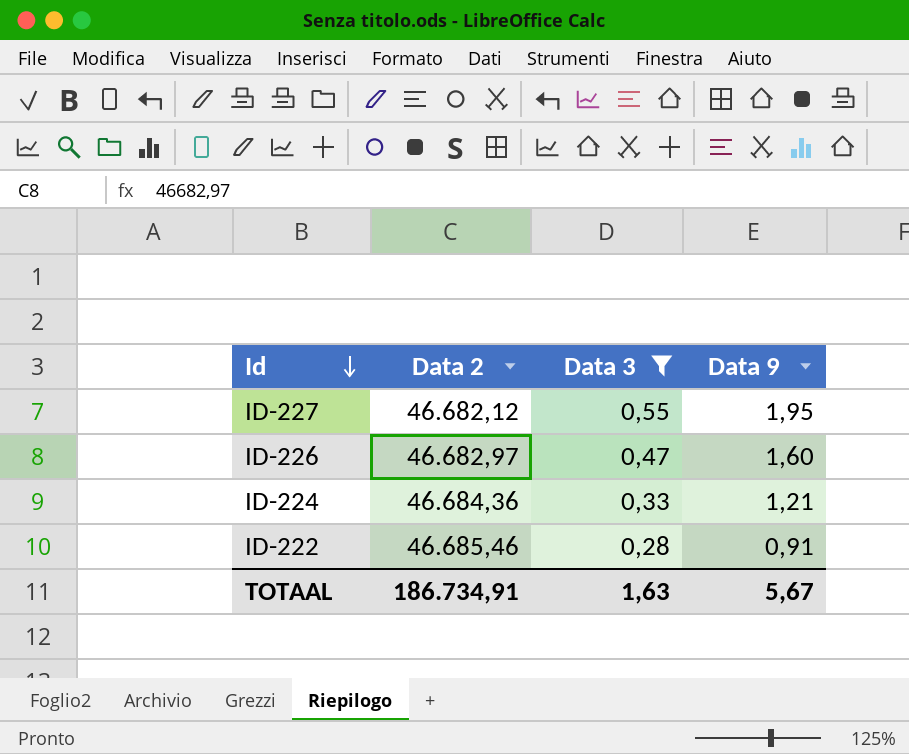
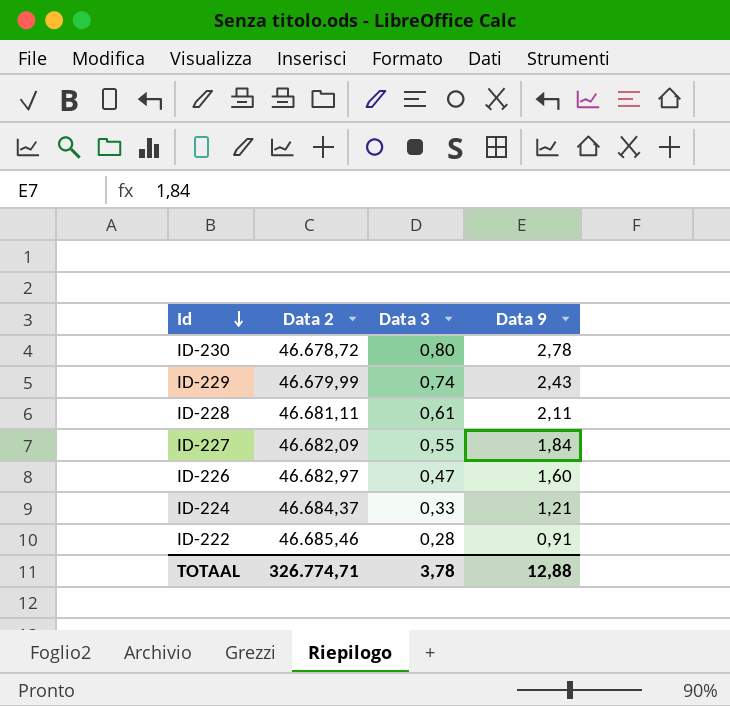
filter: Data 3 <= 0,55 -> none
ID-227 | Data 2: 46.682,12 -> 46.682,09
ID-227 | Data 9: 1,95 -> 1,84
ID-224 | Data 2: 46.684,36 -> 46.684,37
TOTAAL | Data 2: 186.734,91 -> 326.774,71
TOTAAL | Data 3: 1,63 -> 3,78
TOTAAL | Data 9: 5,67 -> 12,88

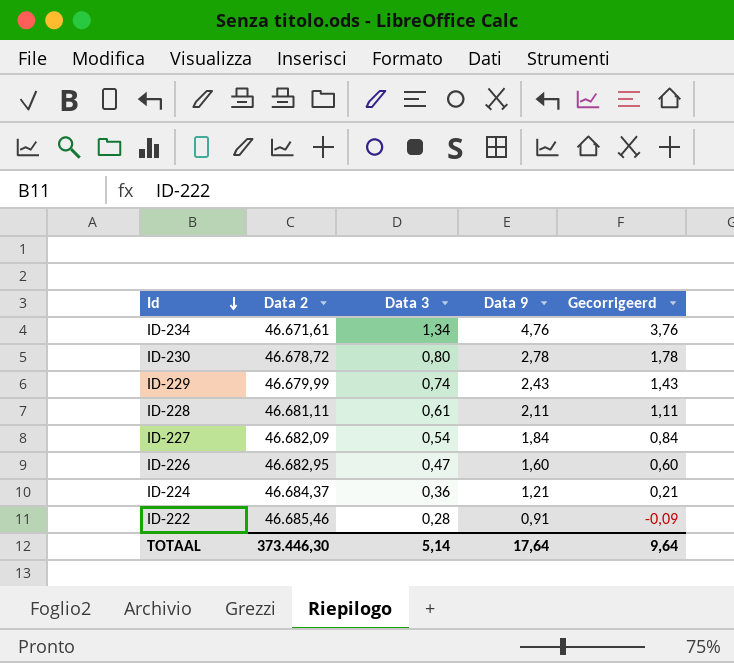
column Gecorrigeerd | formula: none -> [Data 9] - 1
row ID-234: none -> 46.671,61 | 1,34 | 4,76 | 3,76
ID-227 | Data 3: 0,55 -> 0,54
ID-226 | Data 2: 46.682,97 -> 46.682,95
ID-224 | Data 3: 0,33 -> 0,36
TOTAAL | Data 2: 326.774,71 -> 373.446,30
TOTAAL | Data 3: 3,78 -> 5,14
TOTAAL | Data 9: 12,88 -> 17,64

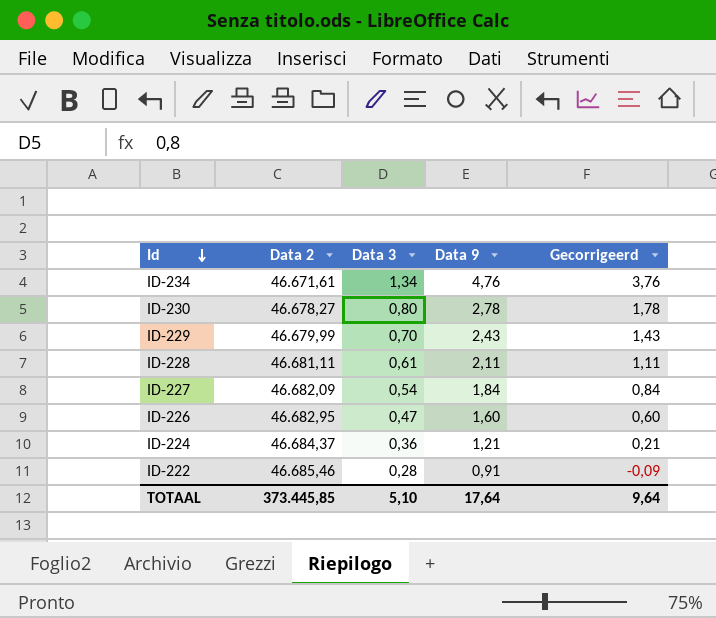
ID-230 | Data 2: 46.678,72 -> 46.678,27
ID-229 | Data 3: 0,74 -> 0,70
TOTAAL | Data 2: 373.446,30 -> 373.445,85
TOTAAL | Data 3: 5,14 -> 5,10

